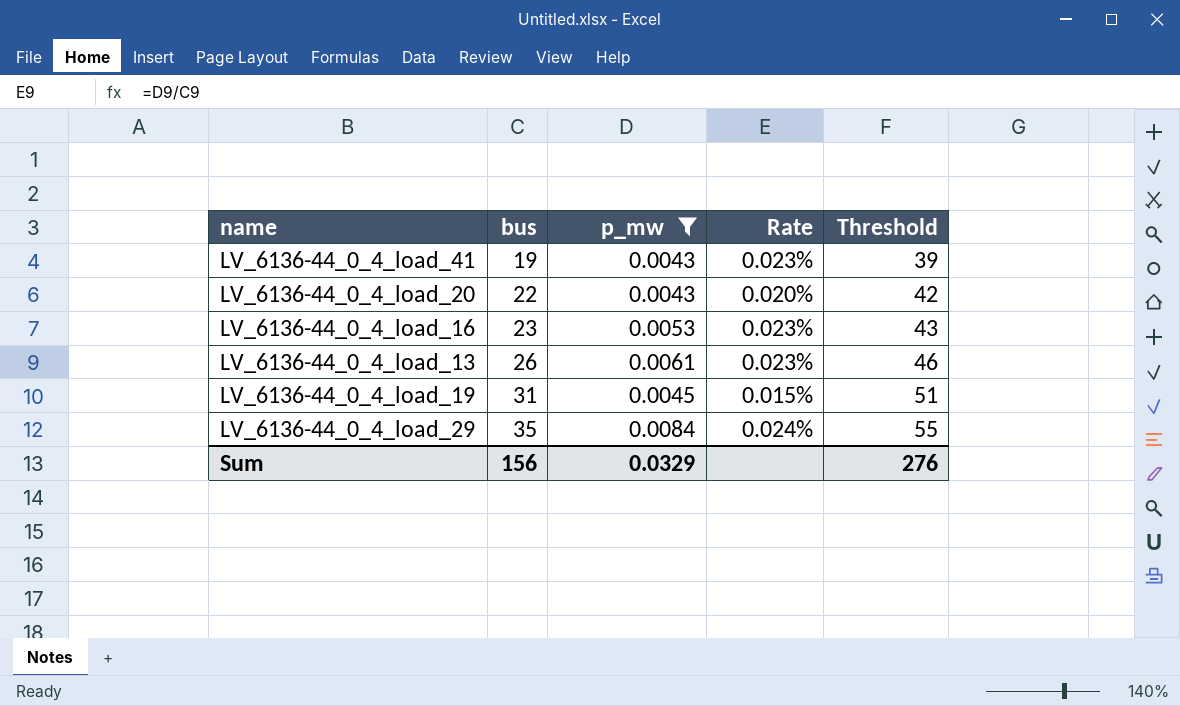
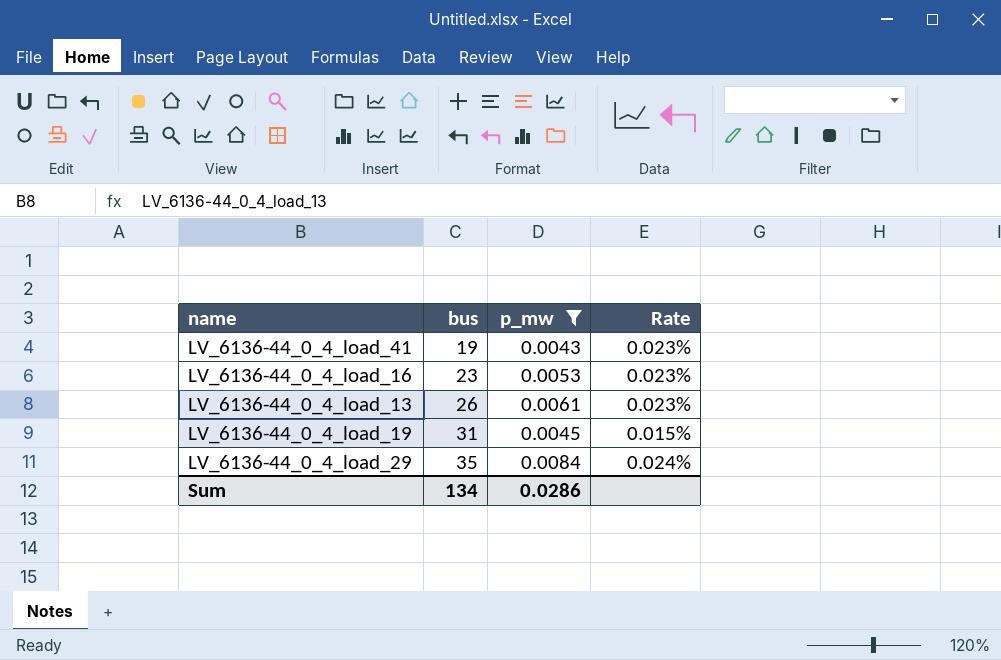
column Threshold | formula: [bus] + 20 -> none
row LV_6136-44_0_4_load_20: 22 | 0.0043 | 0.020% | 42 -> none
Sum | bus: 156 -> 134
Sum | p_mw: 0.0329 -> 0.0286

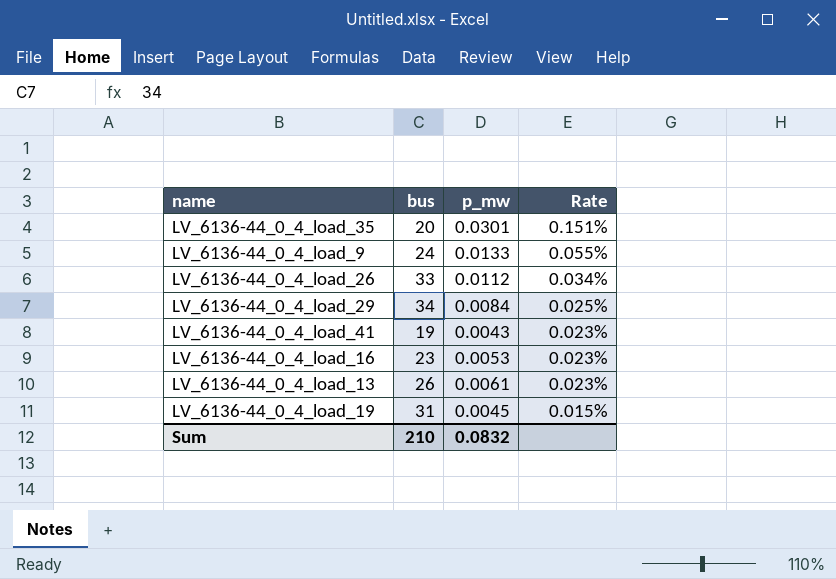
filter: p_mw <= 0.0084 -> none
row order: bus ascending -> Rate descending
LV_6136-44_0_4_load_29 | bus: 35 -> 34
LV_6136-44_0_4_load_29 | Rate: 0.024% -> 0.025%
Sum | bus: 134 -> 210
Sum | p_mw: 0.0286 -> 0.0832

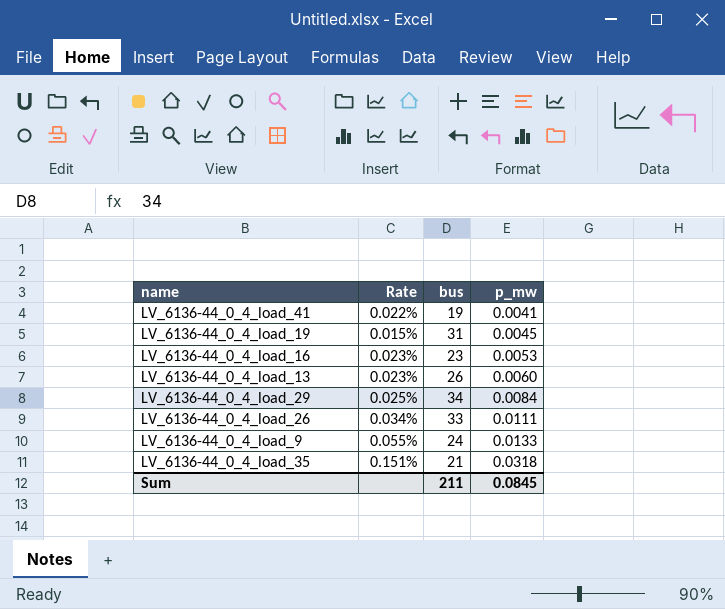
row order: Rate descending -> p_mw ascending
column Rate | position: 4 -> 2
LV_6136-44_0_4_load_41 | Rate: 0.023% -> 0.022%
LV_6136-44_0_4_load_41 | p_mw: 0.0043 -> 0.0041
LV_6136-44_0_4_load_13 | p_mw: 0.0061 -> 0.0060
LV_6136-44_0_4_load_26 | p_mw: 0.0112 -> 0.0111
LV_6136-44_0_4_load_35 | bus: 20 -> 21
LV_6136-44_0_4_load_35 | p_mw: 0.0301 -> 0.0318
Sum | bus: 210 -> 211
Sum | p_mw: 0.0832 -> 0.0845

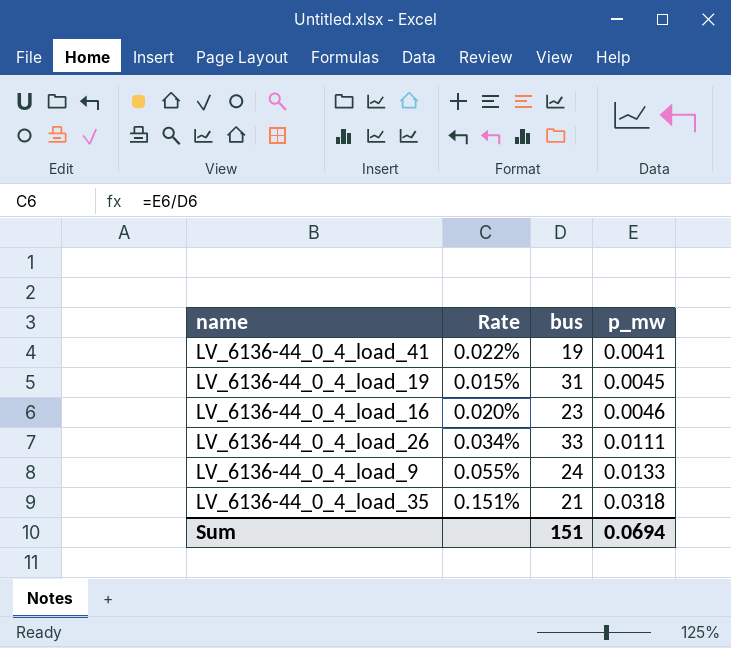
row LV_6136-44_0_4_load_13: 0.023% | 26 | 0.0060 -> none
row LV_6136-44_0_4_load_29: 0.025% | 34 | 0.0084 -> none
LV_6136-44_0_4_load_16 | Rate: 0.023% -> 0.020%
LV_6136-44_0_4_load_16 | p_mw: 0.0053 -> 0.0046
Sum | bus: 211 -> 151
Sum | p_mw: 0.0845 -> 0.0694

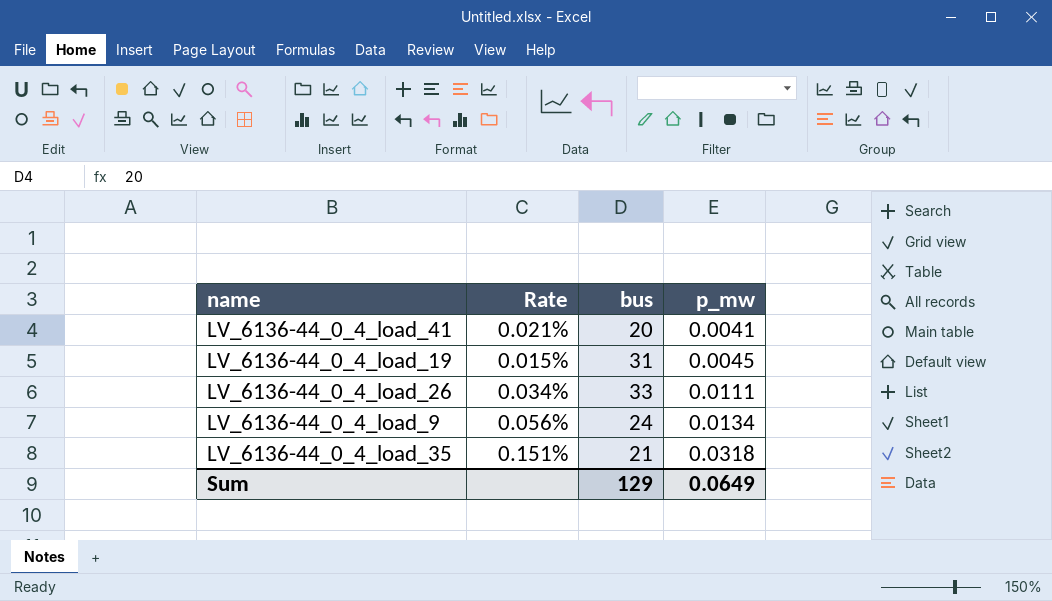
row LV_6136-44_0_4_load_16: 0.020% | 23 | 0.0046 -> none
LV_6136-44_0_4_load_41 | Rate: 0.022% -> 0.021%
LV_6136-44_0_4_load_41 | bus: 19 -> 20
LV_6136-44_0_4_load_9 | Rate: 0.055% -> 0.056%
LV_6136-44_0_4_load_9 | p_mw: 0.0133 -> 0.0134
Sum | bus: 151 -> 129
Sum | p_mw: 0.0694 -> 0.0649

